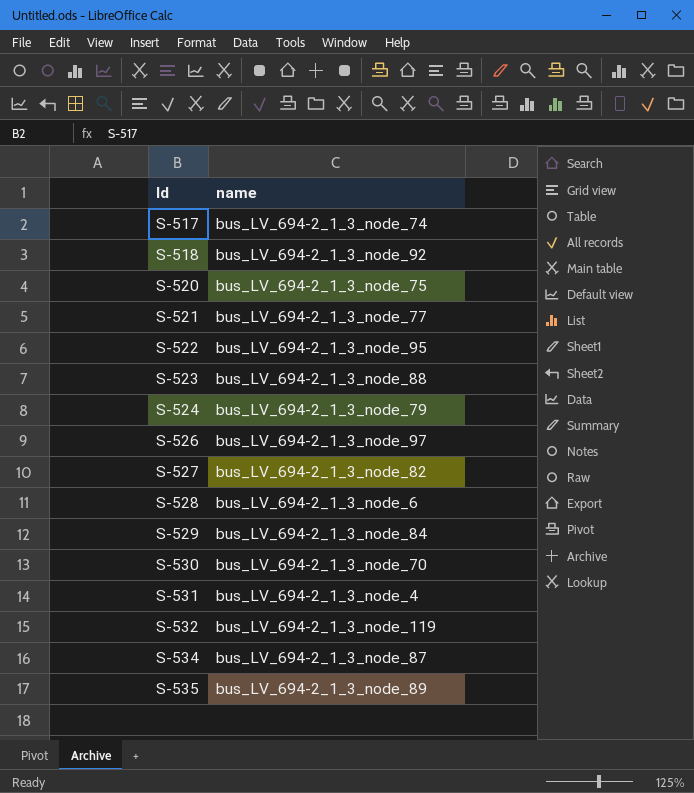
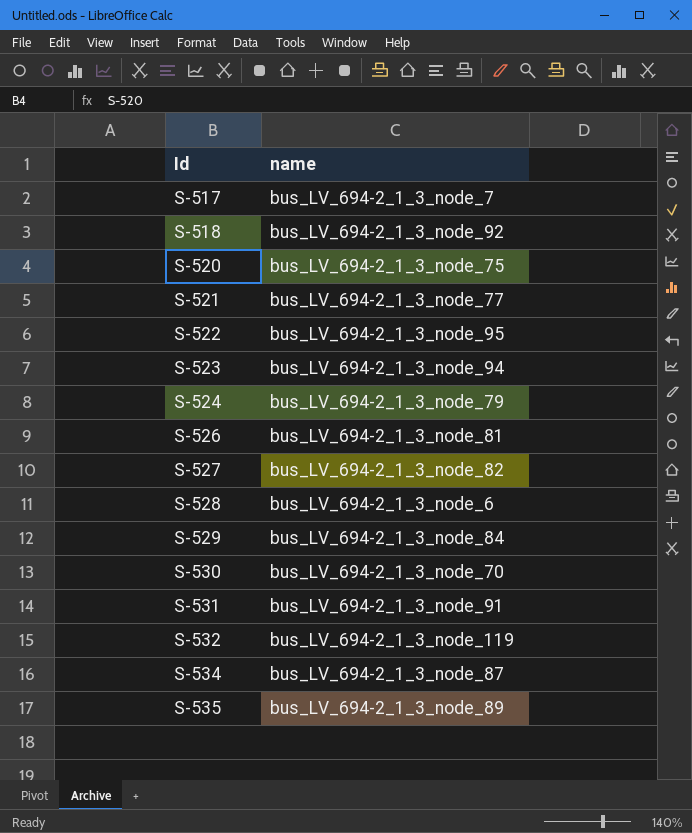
S-517 | name: bus_LV_694-2_1_3_node_74 -> bus_LV_694-2_1_3_node_7
S-523 | name: bus_LV_694-2_1_3_node_88 -> bus_LV_694-2_1_3_node_94
S-526 | name: bus_LV_694-2_1_3_node_97 -> bus_LV_694-2_1_3_node_81
S-531 | name: bus_LV_694-2_1_3_node_4 -> bus_LV_694-2_1_3_node_91

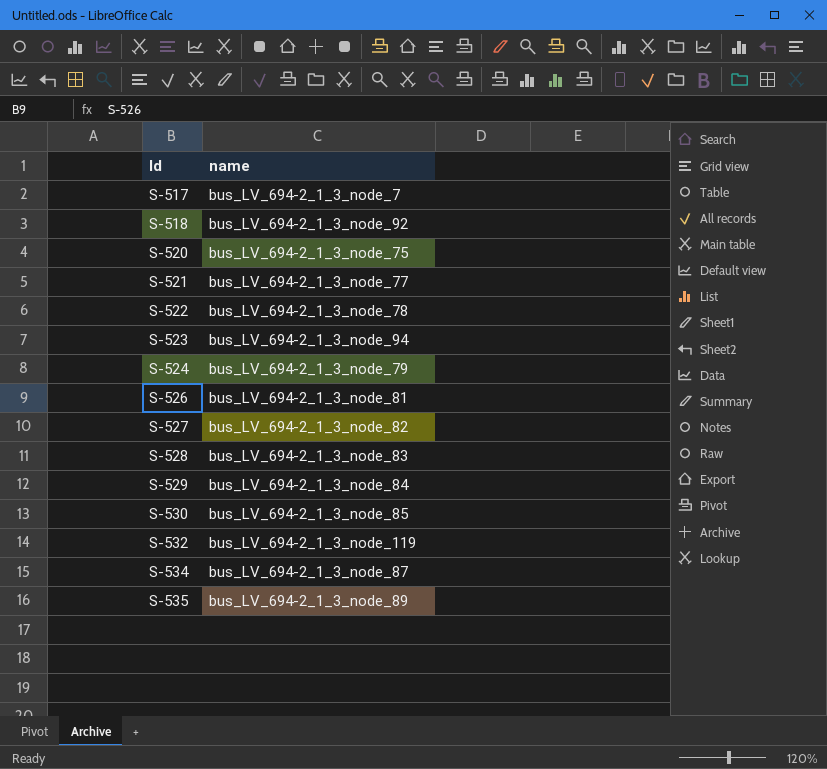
row S-531: bus_LV_694-2_1_3_node_91 -> none
S-522 | name: bus_LV_694-2_1_3_node_95 -> bus_LV_694-2_1_3_node_78
S-528 | name: bus_LV_694-2_1_3_node_6 -> bus_LV_694-2_1_3_node_83
S-530 | name: bus_LV_694-2_1_3_node_70 -> bus_LV_694-2_1_3_node_85

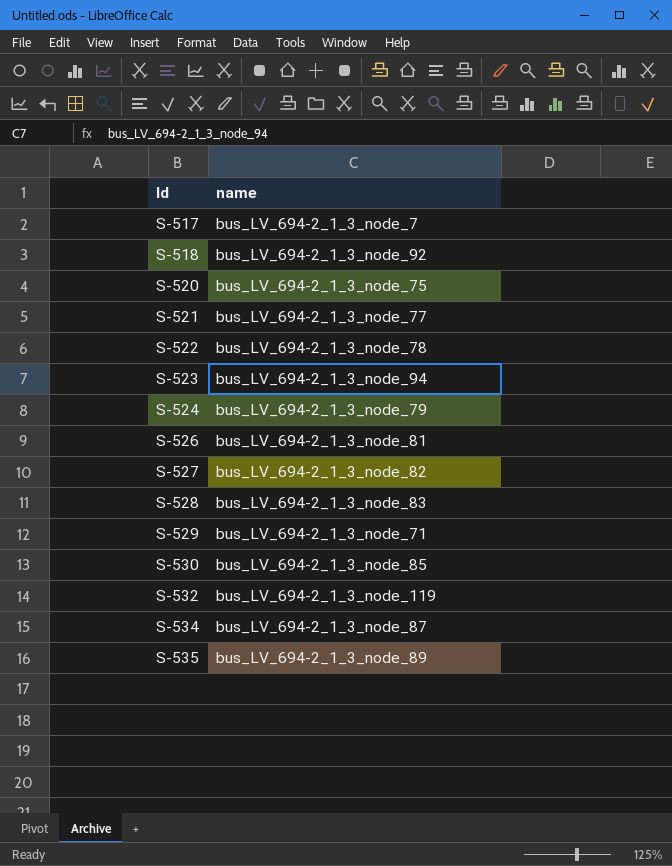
S-529 | name: bus_LV_694-2_1_3_node_84 -> bus_LV_694-2_1_3_node_71

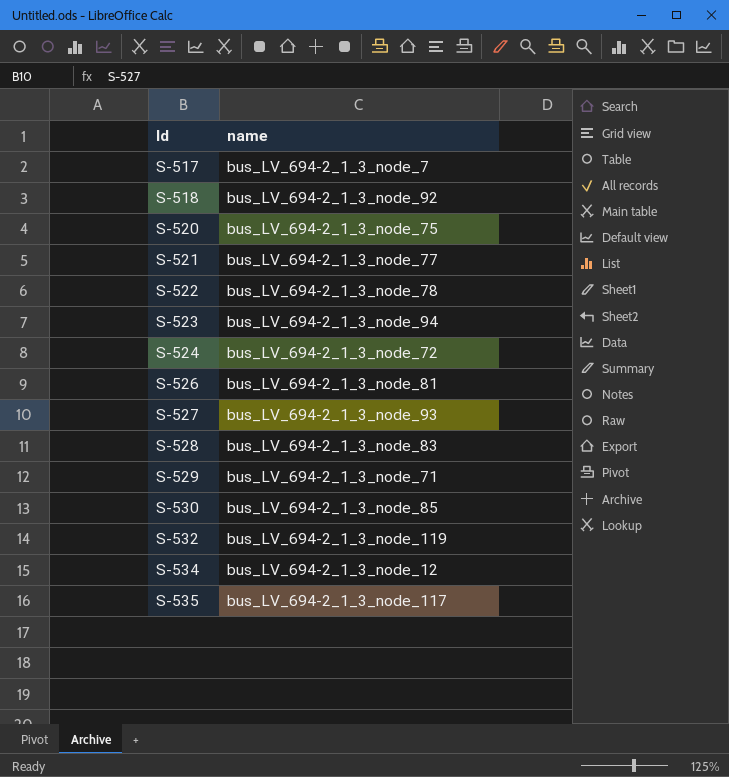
S-524 | name: bus_LV_694-2_1_3_node_79 -> bus_LV_694-2_1_3_node_72
S-527 | name: bus_LV_694-2_1_3_node_82 -> bus_LV_694-2_1_3_node_93
S-534 | name: bus_LV_694-2_1_3_node_87 -> bus_LV_694-2_1_3_node_12
S-535 | name: bus_LV_694-2_1_3_node_89 -> bus_LV_694-2_1_3_node_117

